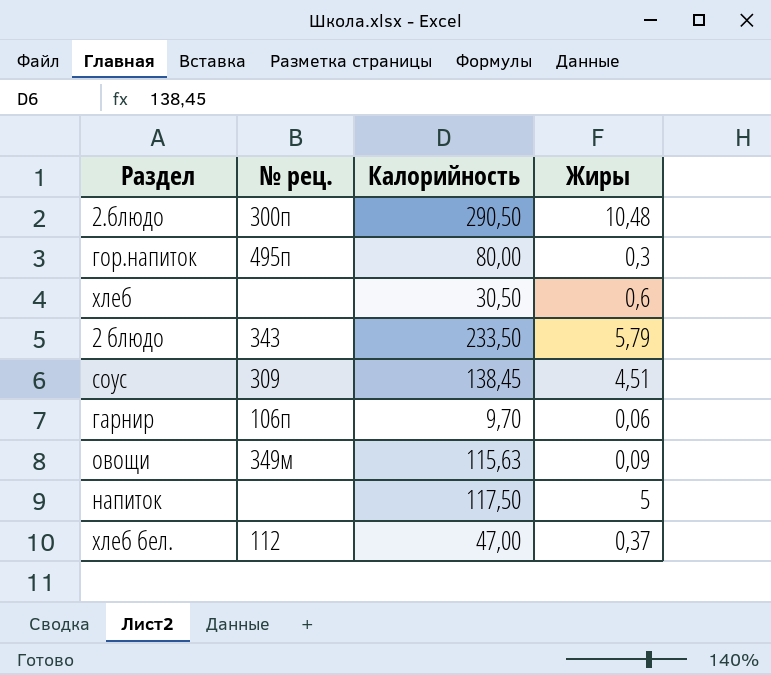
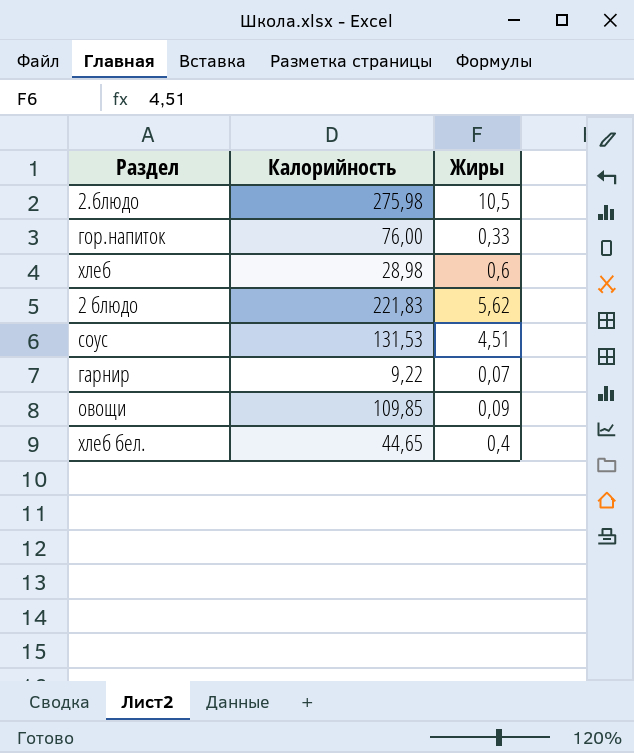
column № рец. | position: 2 -> none
row напиток: none | 117,50 | 5 -> none
2.блюдо | Калорийность: 290,50 -> 275,98
2.блюдо | Жиры: 10,48 -> 10,5
гор.напиток | Калорийность: 80,00 -> 76,00
гор.напиток | Жиры: 0,3 -> 0,33
хлеб | Калорийность: 30,50 -> 28,98
2 блюдо | Калорийность: 233,50 -> 221,83
2 блюдо | Жиры: 5,79 -> 5,62
соус | Калорийность: 138,45 -> 131,53
гарнир | Калорийность: 9,70 -> 9,22
гарнир | Жиры: 0,06 -> 0,07
овощи | Калорийность: 115,63 -> 109,85
хлеб бел. | Калорийность: 47,00 -> 44,65
хлеб бел. | Жиры: 0,37 -> 0,4

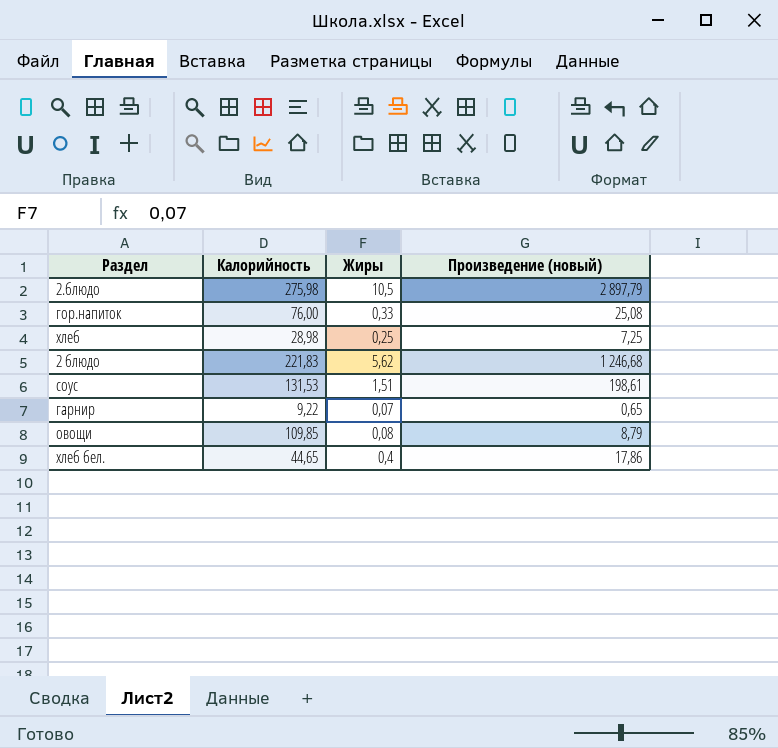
column Произведение (новый) | formula: none -> [Калорийность] * [Жиры]
хлеб | Жиры: 0,6 -> 0,25
соус | Жиры: 4,51 -> 1,51
овощи | Жиры: 0,09 -> 0,08

